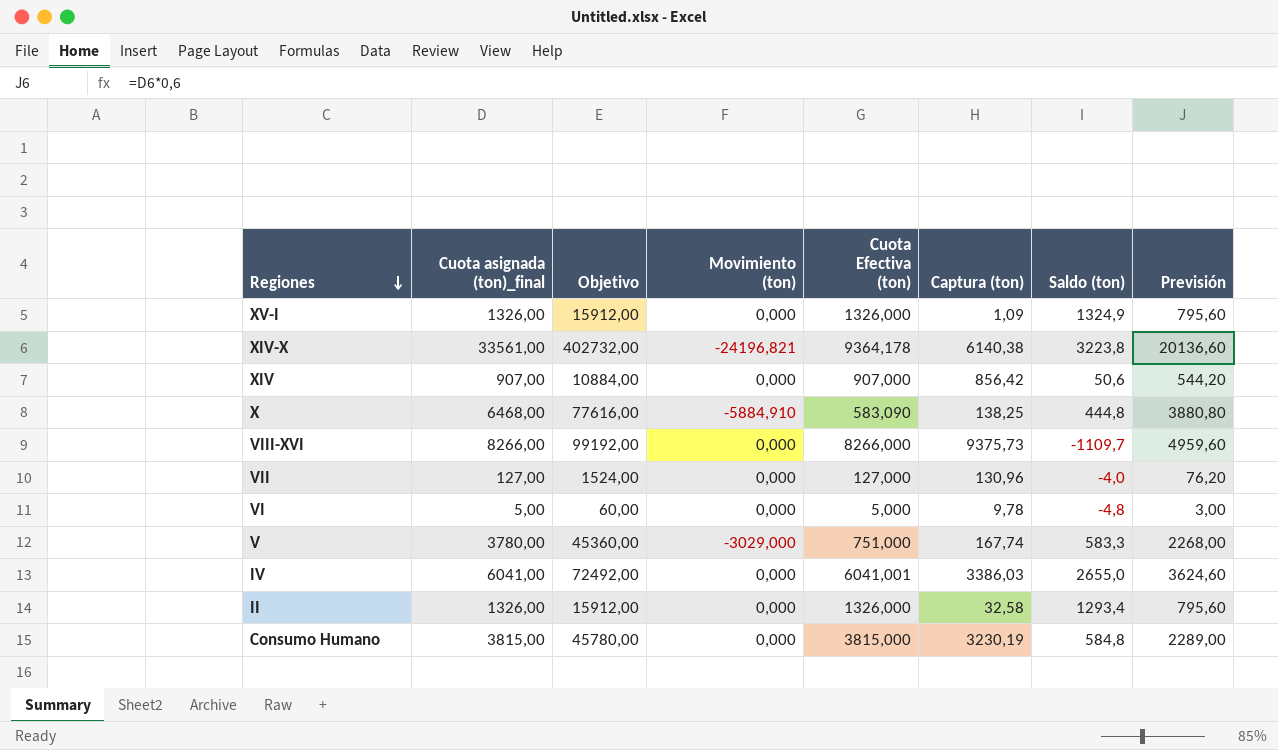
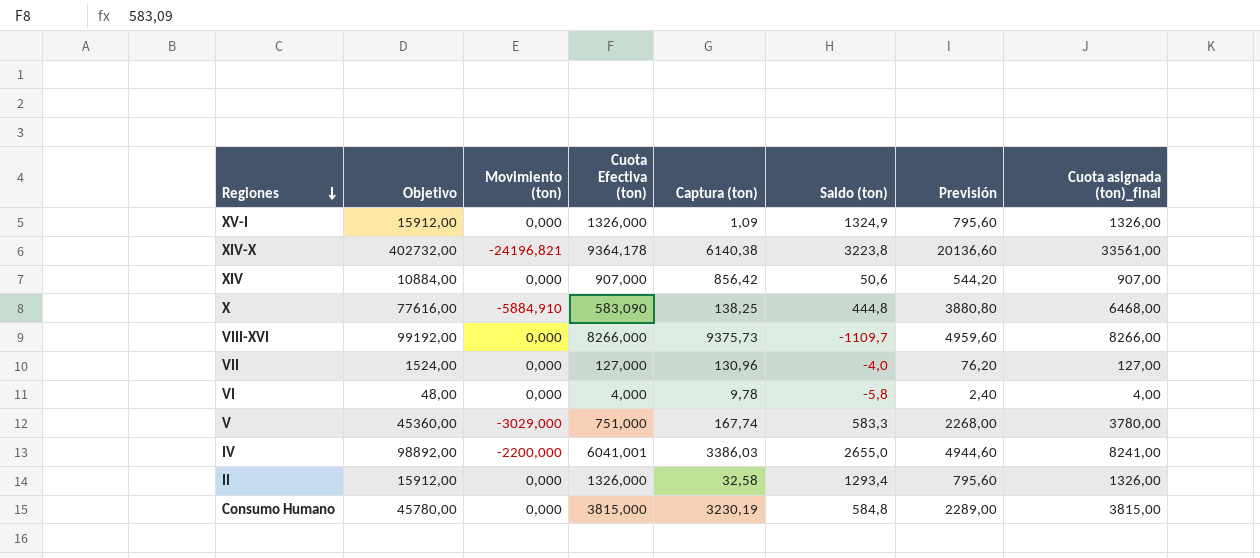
column Cuota asignada (ton)_final | position: 2 -> 8
VI | Objetivo: 60,00 -> 48,00
VI | Cuota Efectiva (ton): 5,000 -> 4,000
VI | Saldo (ton): -4,8 -> -5,8
VI | Previsión: 3,00 -> 2,40
VI | Cuota asignada (ton)_final: 5,00 -> 4,00
IV | Objetivo: 72492,00 -> 98892,00
IV | Movimiento (ton): 0,000 -> -2200,000
IV | Previsión: 3624,60 -> 4944,60
IV | Cuota asignada (ton)_final: 6041,00 -> 8241,00

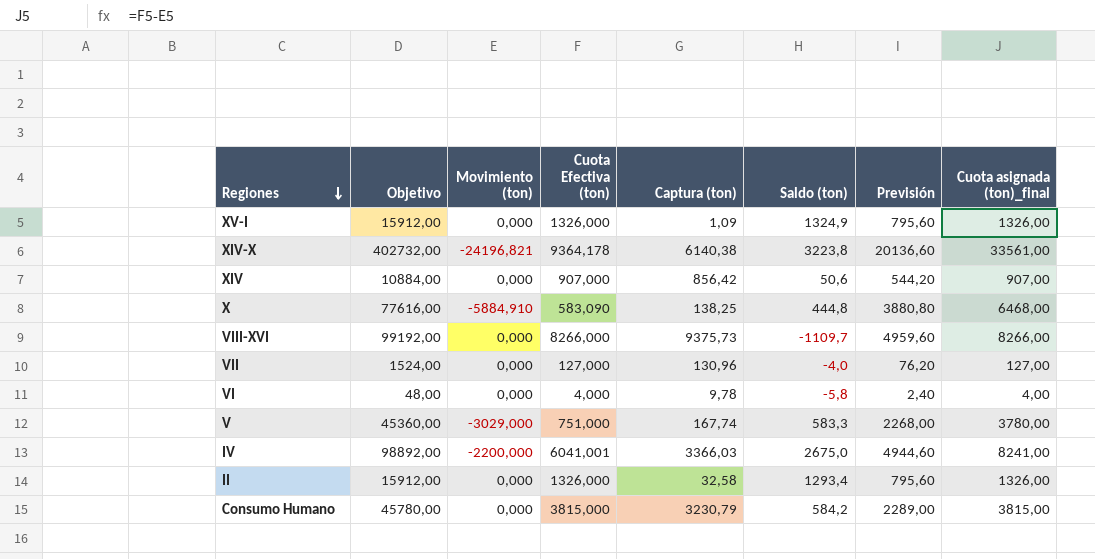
IV | Captura (ton): 3386,03 -> 3366,03
IV | Saldo (ton): 2655,0 -> 2675,0
Consumo Humano | Captura (ton): 3230,19 -> 3230,79
Consumo Humano | Saldo (ton): 584,8 -> 584,2

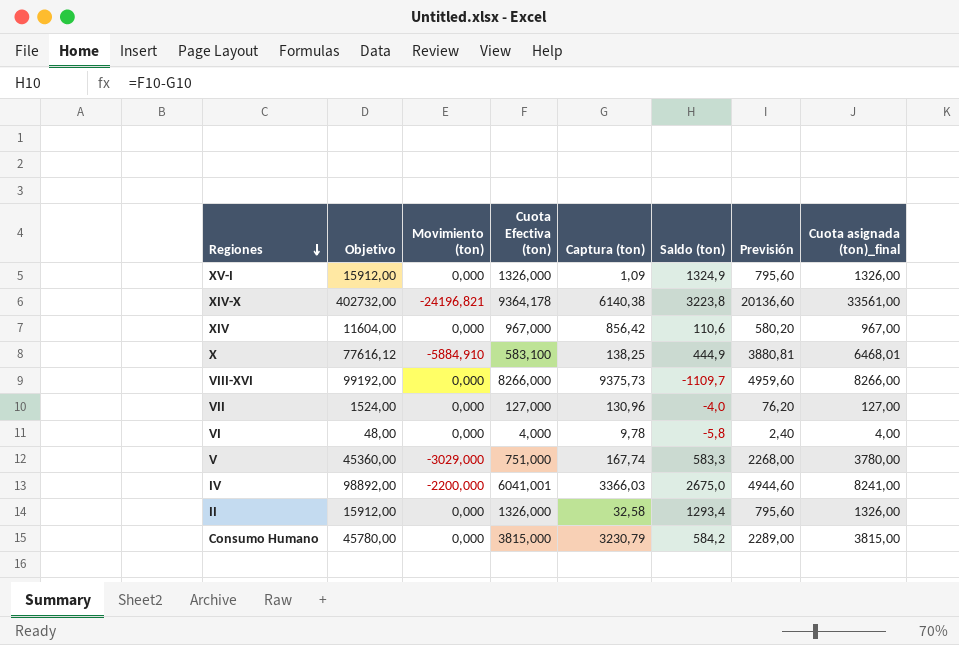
XIV | Objetivo: 10884,00 -> 11604,00
XIV | Cuota Efectiva (ton): 907,000 -> 967,000
XIV | Saldo (ton): 50,6 -> 110,6
XIV | Previsión: 544,20 -> 580,20
XIV | Cuota asignada (ton)_final: 907,00 -> 967,00
X | Objetivo: 77616,00 -> 77616,12
X | Cuota Efectiva (ton): 583,090 -> 583,100
X | Saldo (ton): 444,8 -> 444,9
X | Previsión: 3880,80 -> 3880,81
X | Cuota asignada (ton)_final: 6468,00 -> 6468,01

